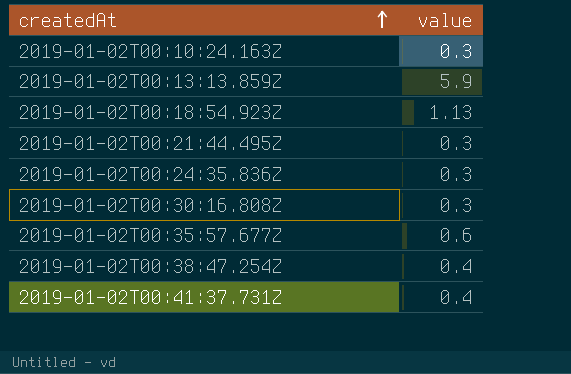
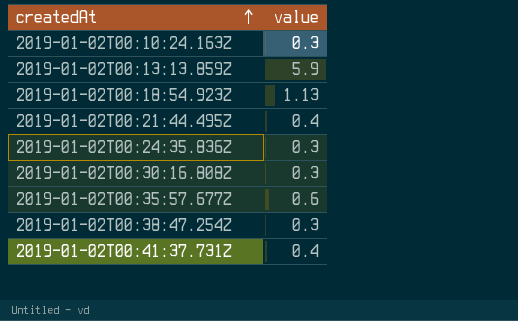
2019-01-02T00:21:44.495Z | value: 0.3 -> 0.4
2019-01-02T00:38:47.254Z | value: 0.4 -> 0.3

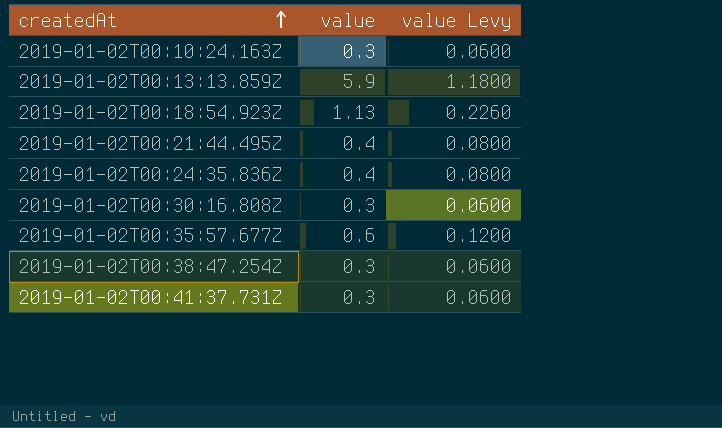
column value Levy | formula: none -> [value] * 0.2
2019-01-02T00:24:35.836Z | value: 0.3 -> 0.4
2019-01-02T00:41:37.731Z | value: 0.4 -> 0.3

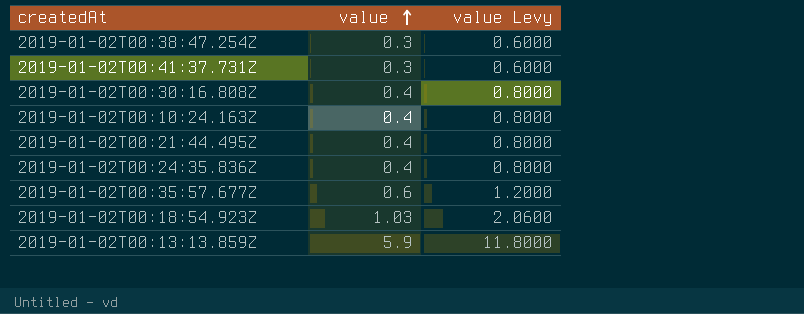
row order: createdAt ascending -> value ascending
column value Levy | formula: [value] * 0.2 -> [value] * 2
2019-01-02T00:30:16.808Z | value: 0.3 -> 0.4
2019-01-02T00:10:24.163Z | value: 0.3 -> 0.4
2019-01-02T00:18:54.923Z | value: 1.13 -> 1.03

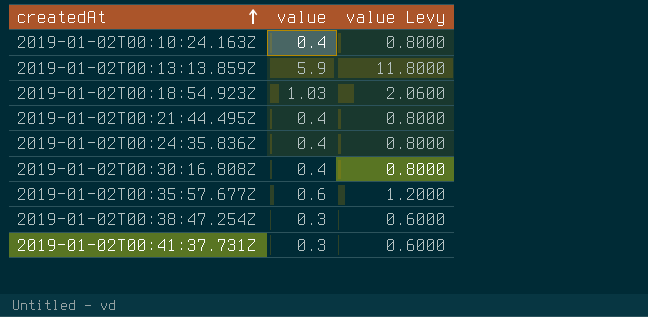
row order: value ascending -> createdAt ascending

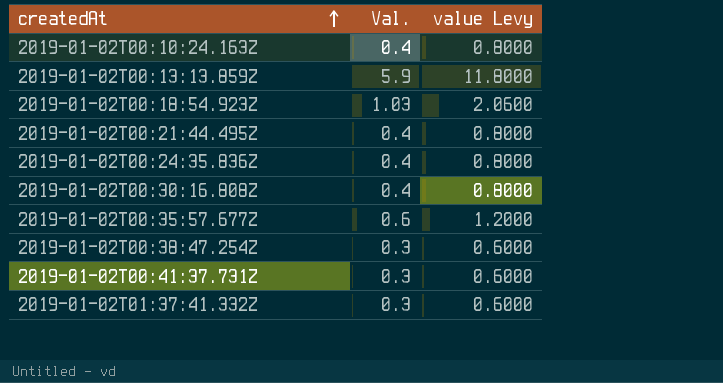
column name: value -> Val.
row 2019-01-02T01:37:41.332Z: none -> 0.3 | 0.6000

